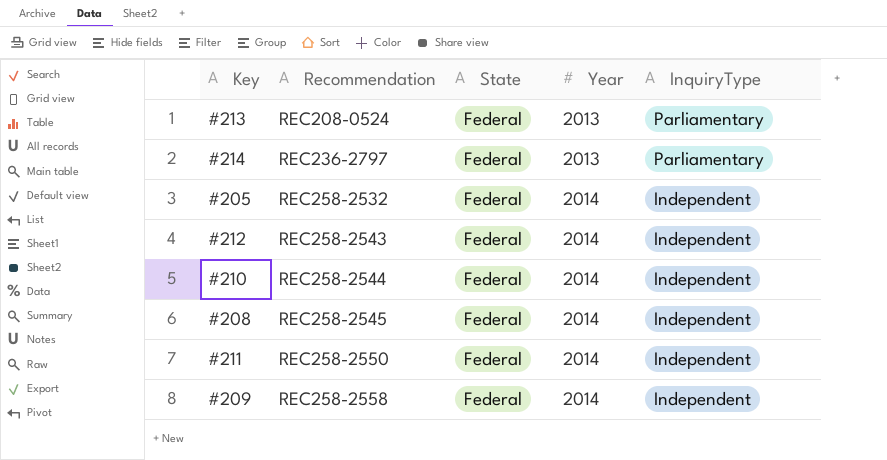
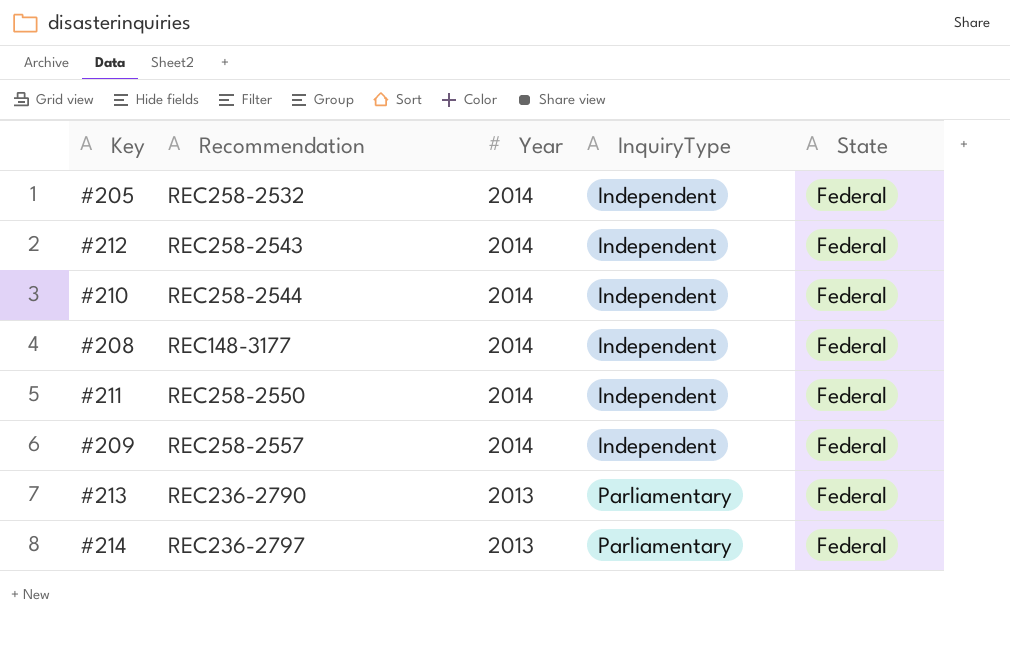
row order: Recommendation ascending -> Year descending
column State | position: 3 -> 5
#208 | Recommendation: REC258-2545 -> REC148-3177
#209 | Recommendation: REC258-2558 -> REC258-2557
#213 | Recommendation: REC208-0524 -> REC236-2790

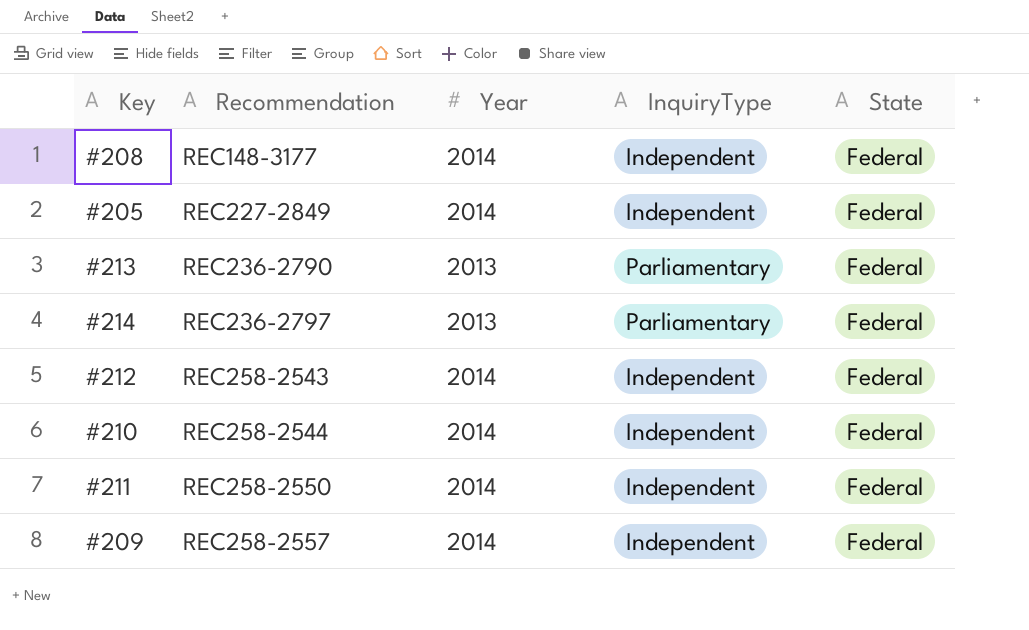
row order: Year descending -> Recommendation ascending
#205 | Recommendation: REC258-2532 -> REC227-2849

